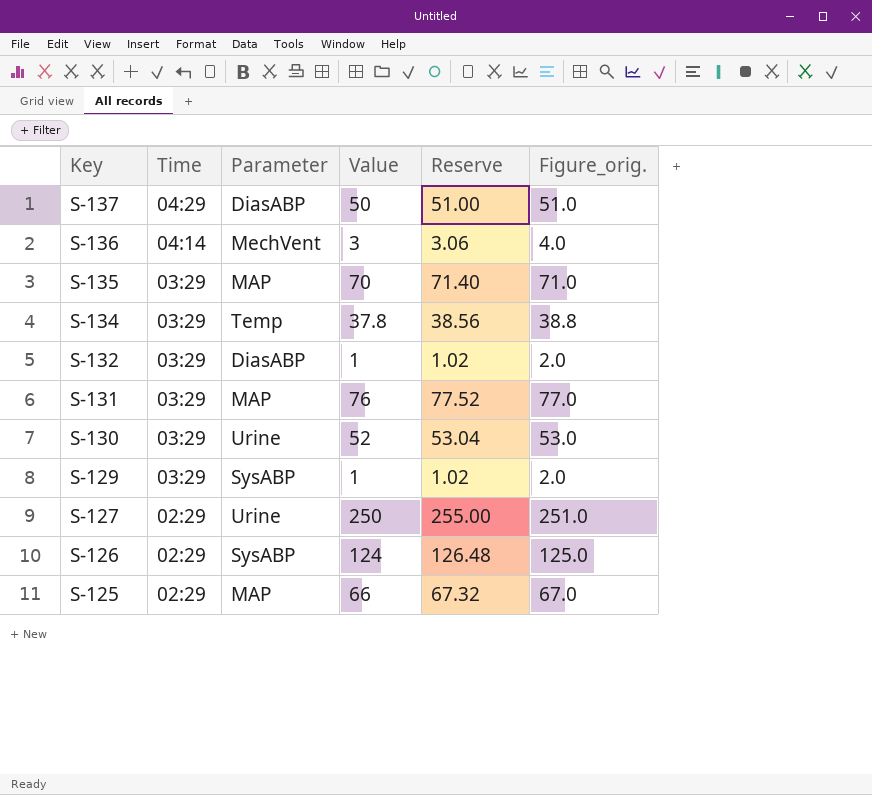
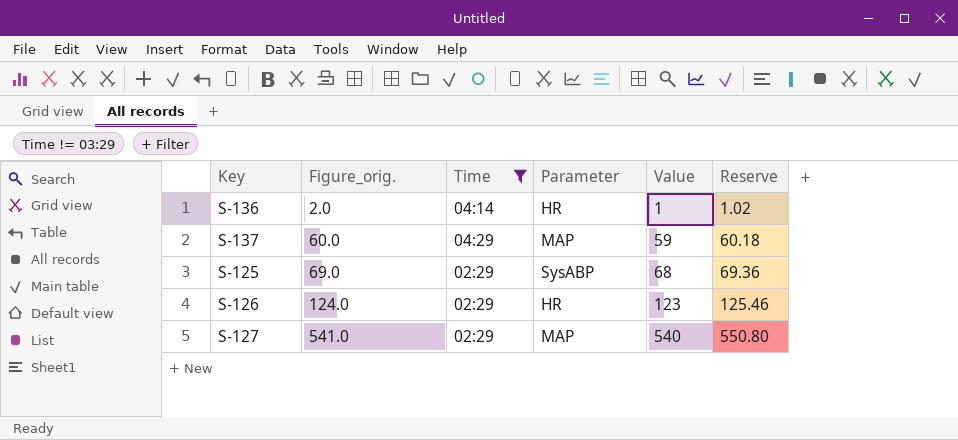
filter: none -> Time != 03:29
row order: Key descending -> Figure_orig. ascending
column Figure_orig. | position: 6 -> 2
S-136 | Figure_orig.: 4.0 -> 2.0
S-136 | Parameter: MechVent -> HR
S-136 | Value: 3 -> 1
S-136 | Reserve: 3.06 -> 1.02
S-137 | Figure_orig.: 51.0 -> 60.0
S-137 | Parameter: DiasABP -> MAP
S-137 | Value: 50 -> 59
S-137 | Reserve: 51.00 -> 60.18
S-125 | Figure_orig.: 67.0 -> 69.0
S-125 | Parameter: MAP -> SysABP
S-125 | Value: 66 -> 68
S-125 | Reserve: 67.32 -> 69.36
S-126 | Figure_orig.: 125.0 -> 124.0
S-126 | Parameter: SysABP -> HR
S-126 | Value: 124 -> 123
S-126 | Reserve: 126.48 -> 125.46
S-127 | Figure_orig.: 251.0 -> 541.0
S-127 | Parameter: Urine -> MAP
S-127 | Value: 250 -> 540
S-127 | Reserve: 255.00 -> 550.80

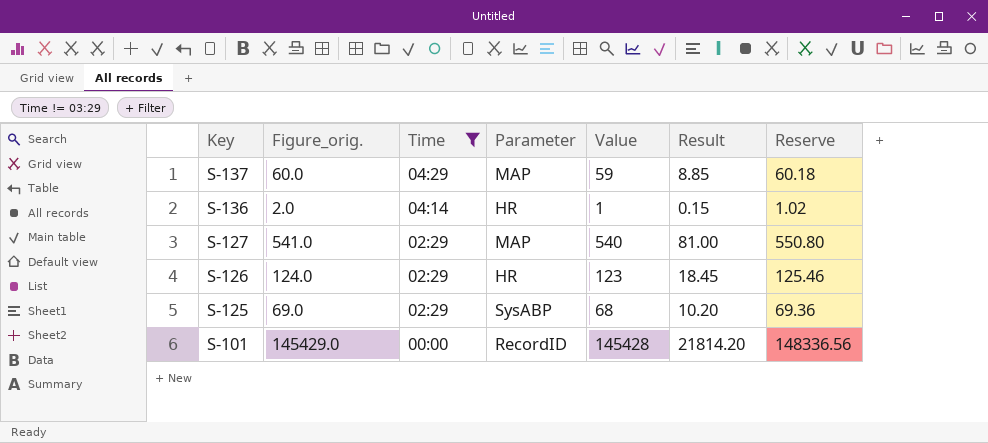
row order: Figure_orig. ascending -> Key descending
column Result | formula: none -> [Value] * 0.15
row S-101: none -> 145429.0 | 00:00 | RecordID | 145428 | 21814.20 | 148336.56

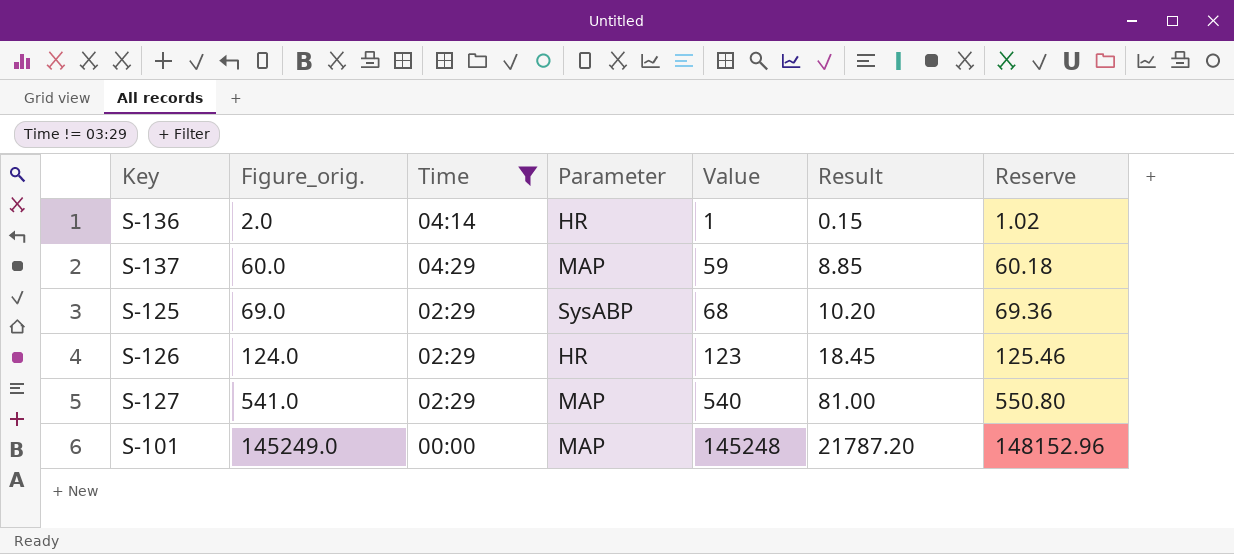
row order: Key descending -> Figure_orig. ascending
S-101 | Figure_orig.: 145429.0 -> 145249.0
S-101 | Parameter: RecordID -> MAP
S-101 | Value: 145428 -> 145248
S-101 | Result: 21814.20 -> 21787.20
S-101 | Reserve: 148336.56 -> 148152.96

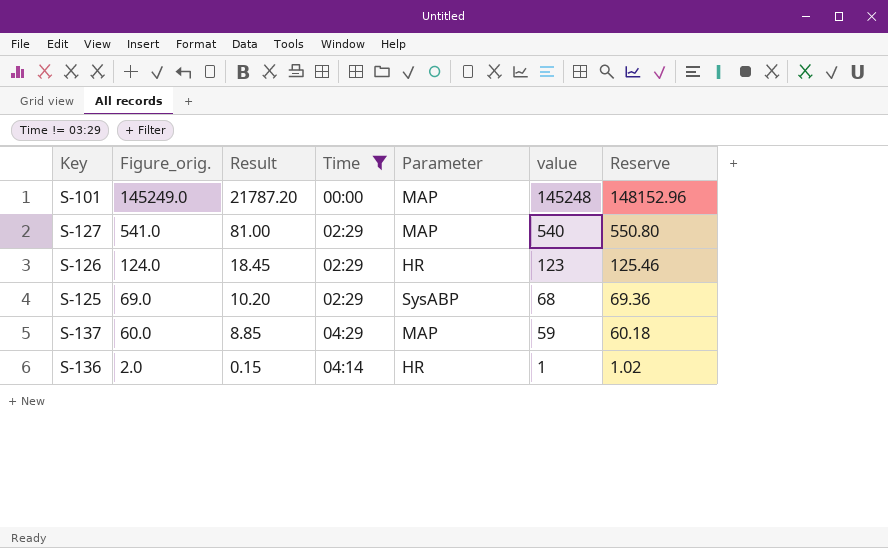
row order: Figure_orig. ascending -> Figure_orig. descending
column Result | position: 6 -> 3
column name: Value -> value

